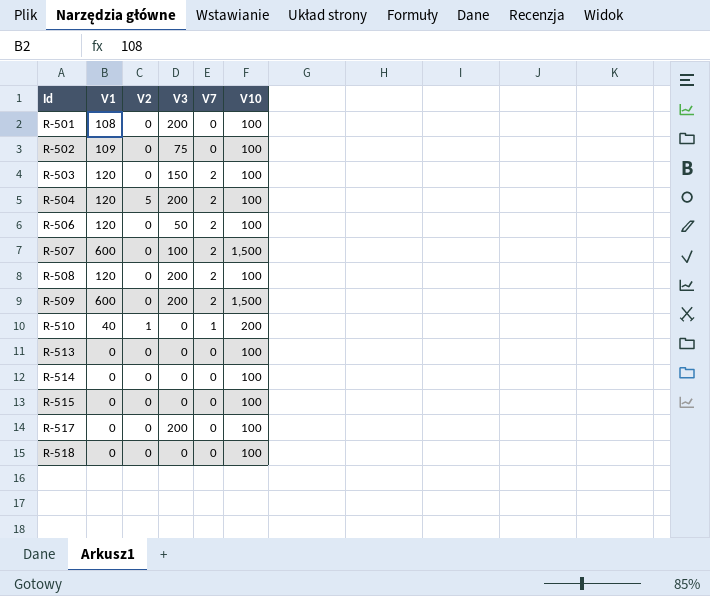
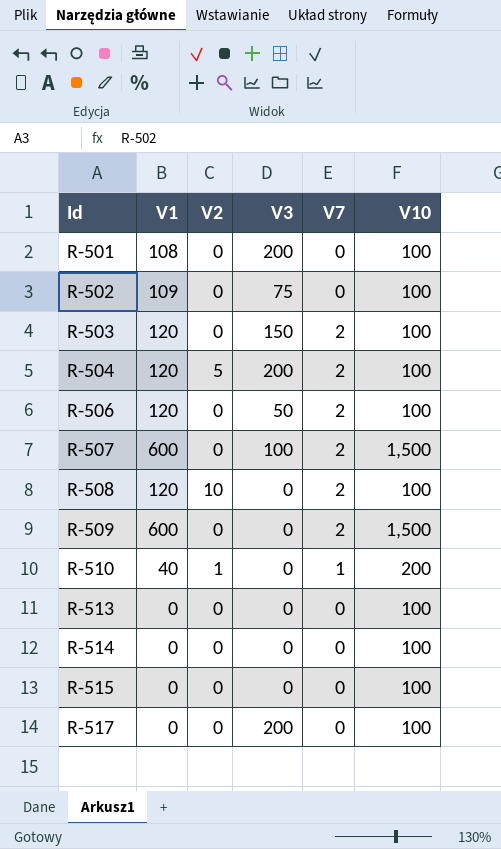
row R-518: 0 | 0 | 0 | 0 | 100 -> none
R-508 | V2: 0 -> 10
R-508 | V3: 200 -> 0
R-509 | V3: 200 -> 0

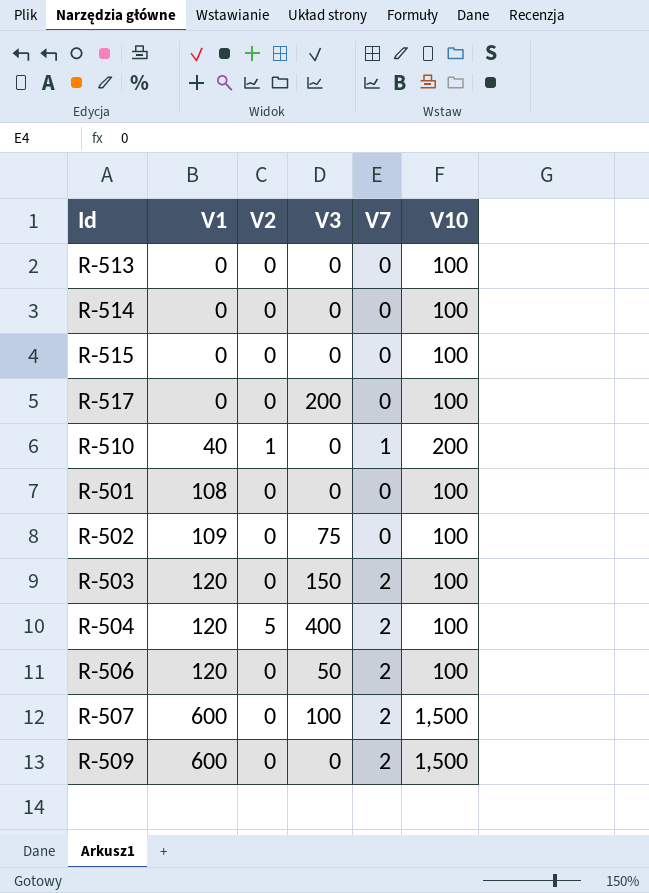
row order: Id ascending -> V1 ascending
row R-508: 120 | 10 | 0 | 2 | 100 -> none
R-501 | V3: 200 -> 0
R-504 | V3: 200 -> 400

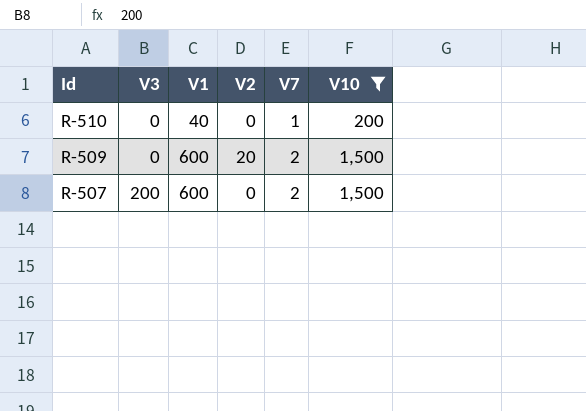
filter: none -> V10 != 100
row order: V1 ascending -> Id descending
column V3 | position: 4 -> 2
R-510 | V2: 1 -> 0
R-509 | V2: 0 -> 20
R-507 | V3: 100 -> 200

